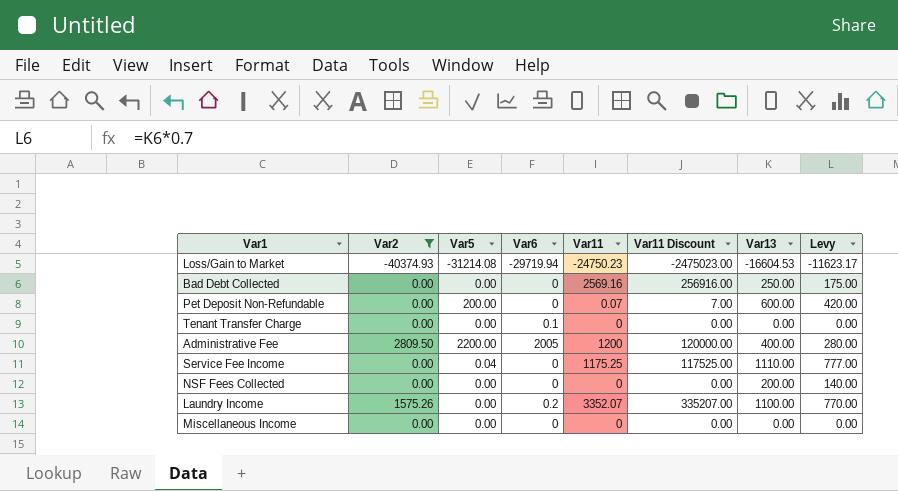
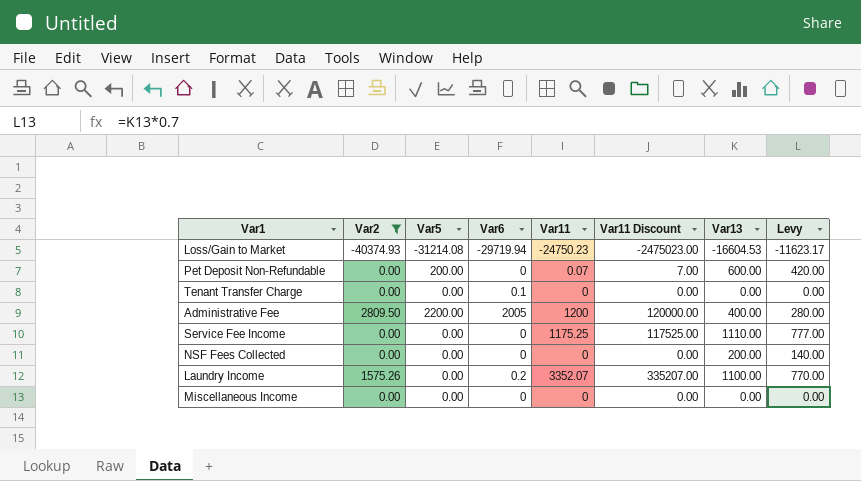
row Bad Debt Collected: 0.00 | 0.00 | 0 | 2569.16 | 256916.00 | 250.00 | 175.00 -> none
Service Fee Income | Var5: 0.04 -> 0.00

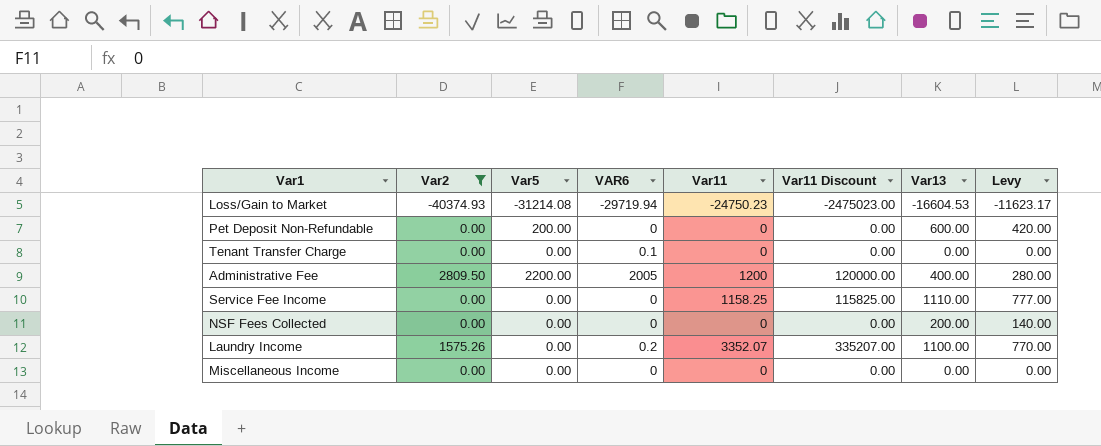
column name: Var6 -> VAR6
Pet Deposit Non-Refundable | Var11: 0.07 -> 0
Pet Deposit Non-Refundable | Var11 Discount: 7.00 -> 0.00
Service Fee Income | Var11: 1175.25 -> 1158.25
Service Fee Income | Var11 Discount: 117525.00 -> 115825.00

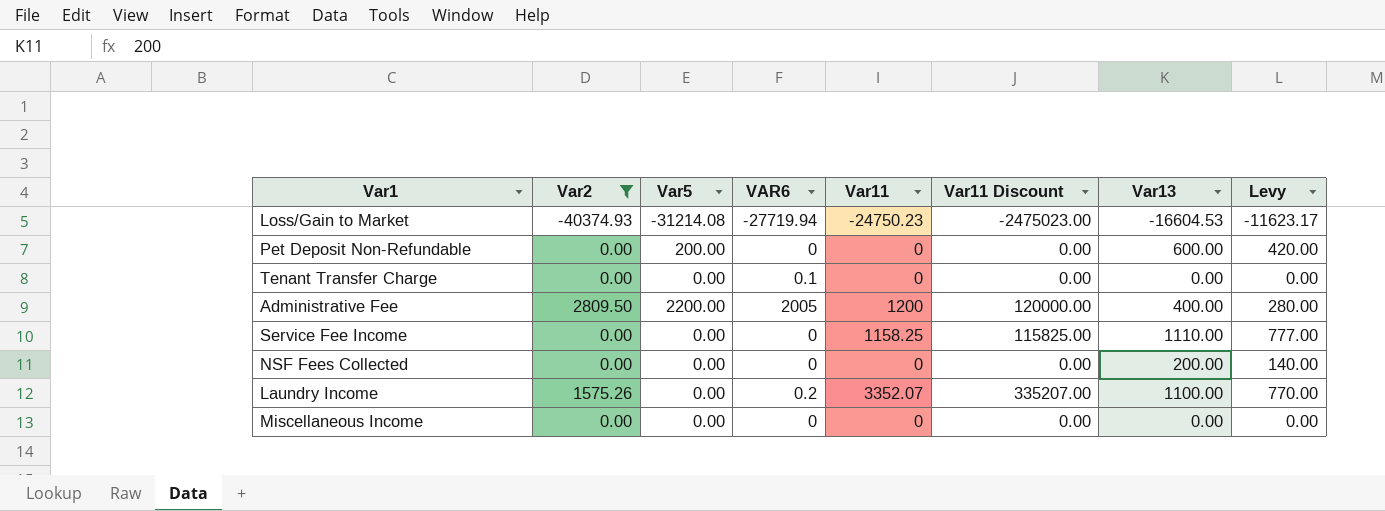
Loss/Gain to Market | VAR6: -29719.94 -> -27719.94

